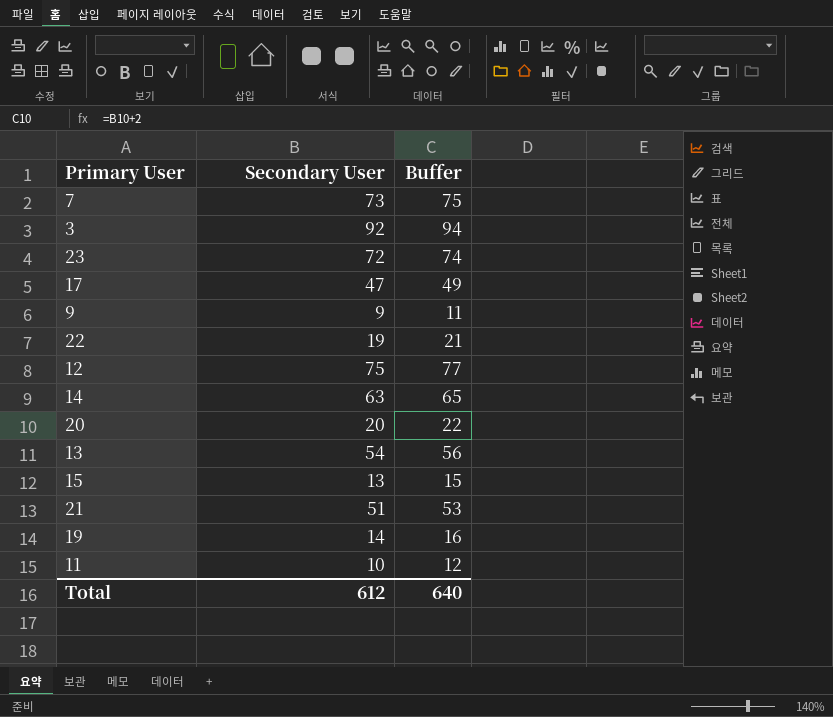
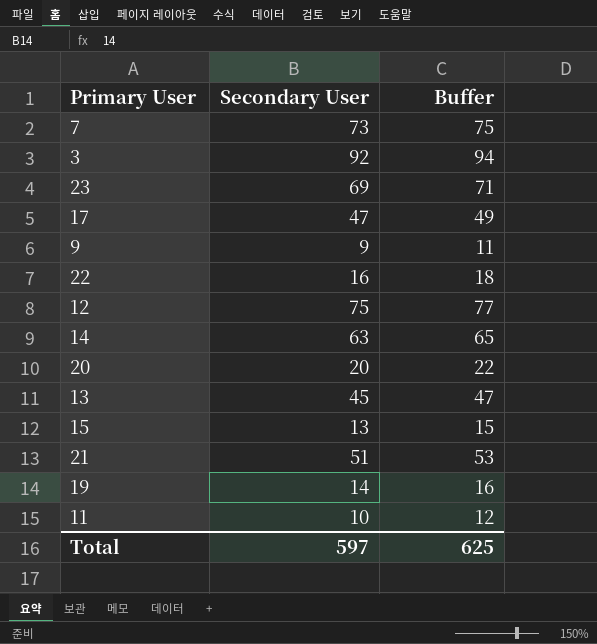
23 | Secondary User: 72 -> 69
23 | Buffer: 74 -> 71
22 | Secondary User: 19 -> 16
22 | Buffer: 21 -> 18
13 | Secondary User: 54 -> 45
13 | Buffer: 56 -> 47
Total | Secondary User: 612 -> 597
Total | Buffer: 640 -> 625

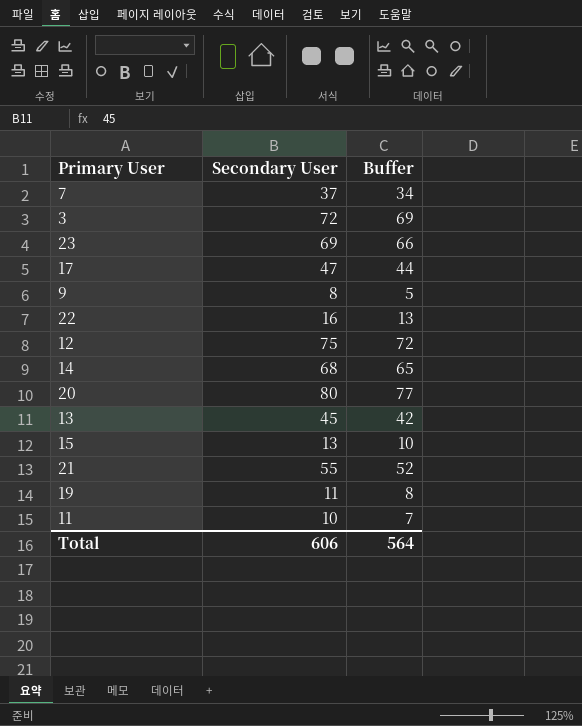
column Buffer | formula: [Secondary User] + 2 -> [Secondary User] - 3
7 | Secondary User: 73 -> 37
3 | Secondary User: 92 -> 72
9 | Secondary User: 9 -> 8
14 | Secondary User: 63 -> 68
20 | Secondary User: 20 -> 80
21 | Secondary User: 51 -> 55
19 | Secondary User: 14 -> 11
Total | Secondary User: 597 -> 606
Total | Buffer: 625 -> 564

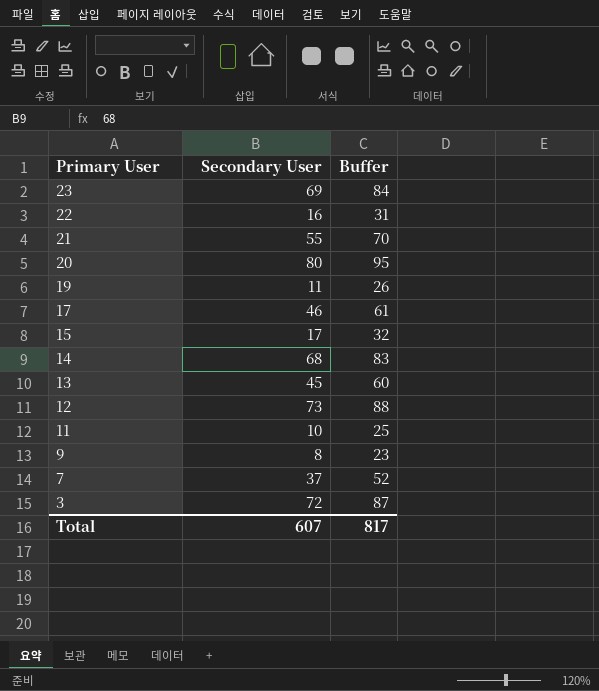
row order: none -> Primary User descending
column Buffer | formula: [Secondary User] - 3 -> [Secondary User] + 15
17 | Secondary User: 47 -> 46
15 | Secondary User: 13 -> 17
12 | Secondary User: 75 -> 73
Total | Secondary User: 606 -> 607
Total | Buffer: 564 -> 817

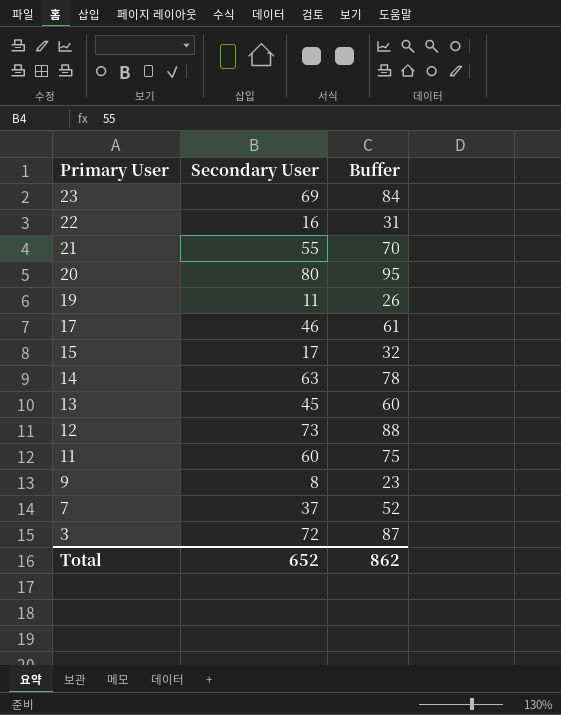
14 | Secondary User: 68 -> 63
14 | Buffer: 83 -> 78
11 | Secondary User: 10 -> 60
11 | Buffer: 25 -> 75
Total | Secondary User: 607 -> 652
Total | Buffer: 817 -> 862

